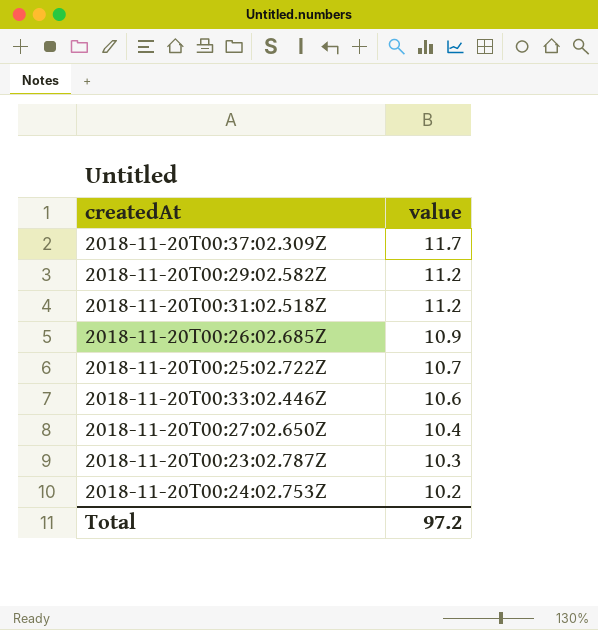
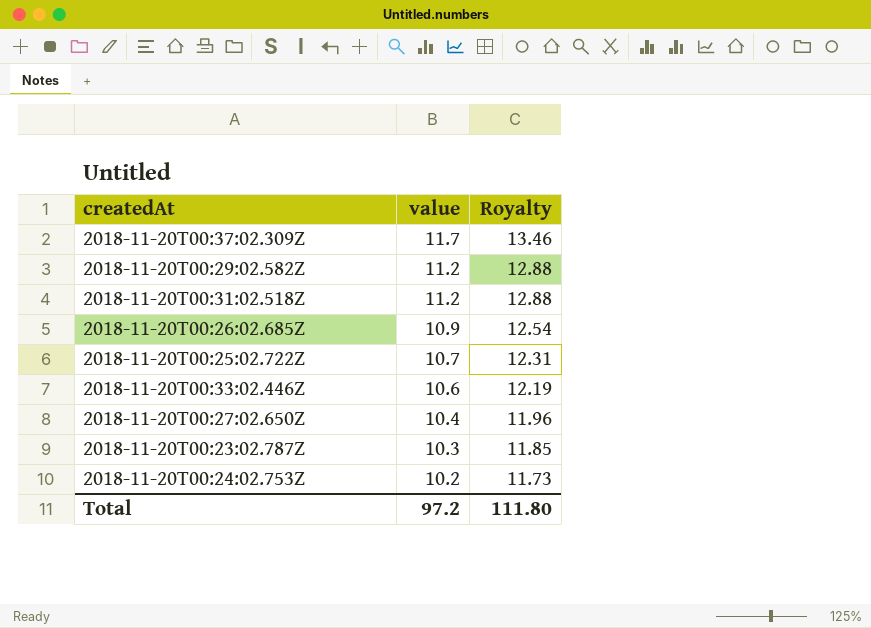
column Royalty | formula: none -> [value] * 1.15

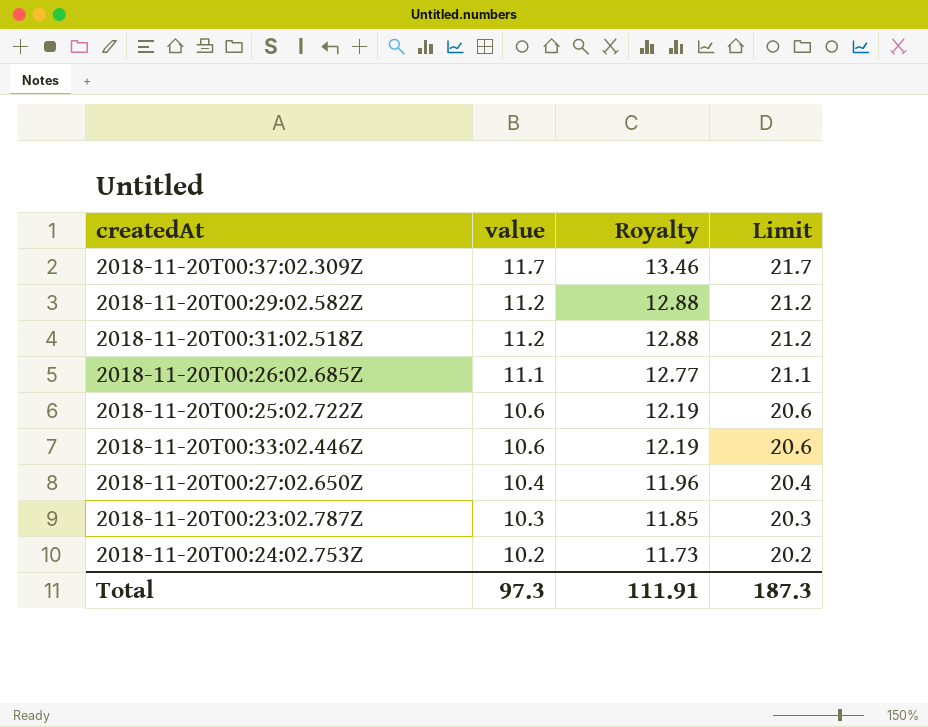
column Limit | formula: none -> [value] + 10
2018-11-20T00:26:02.685Z | value: 10.9 -> 11.1
2018-11-20T00:26:02.685Z | Royalty: 12.54 -> 12.77
2018-11-20T00:25:02.722Z | value: 10.7 -> 10.6
2018-11-20T00:25:02.722Z | Royalty: 12.31 -> 12.19
Total | value: 97.2 -> 97.3
Total | Royalty: 111.80 -> 111.91

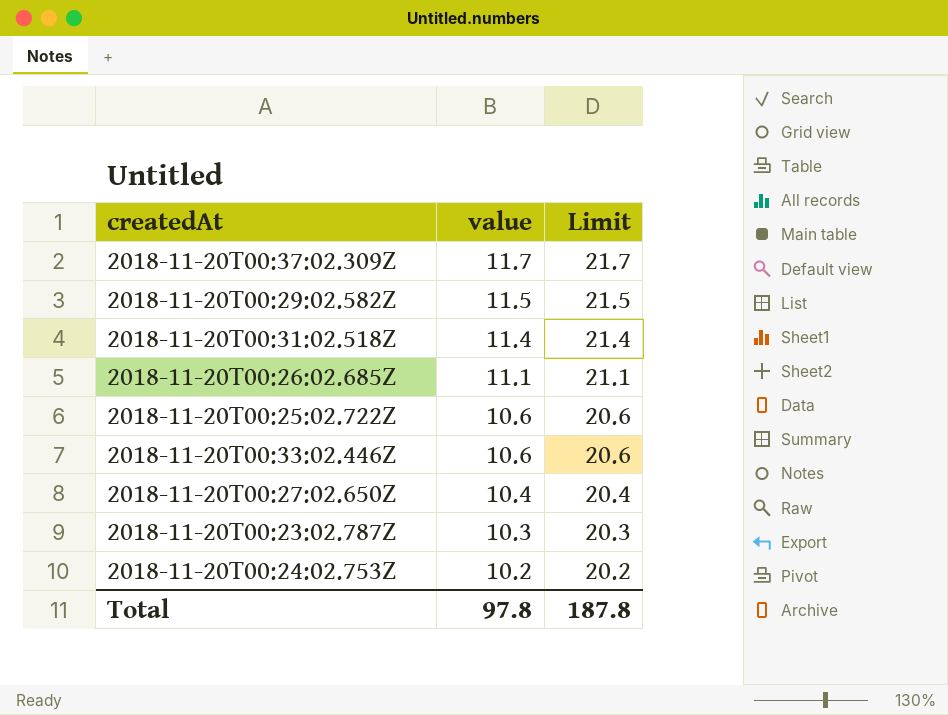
column Royalty | formula: [value] * 1.15 -> none
2018-11-20T00:29:02.582Z | value: 11.2 -> 11.5
2018-11-20T00:29:02.582Z | Limit: 21.2 -> 21.5
2018-11-20T00:31:02.518Z | value: 11.2 -> 11.4
2018-11-20T00:31:02.518Z | Limit: 21.2 -> 21.4
Total | value: 97.3 -> 97.8
Total | Limit: 187.3 -> 187.8

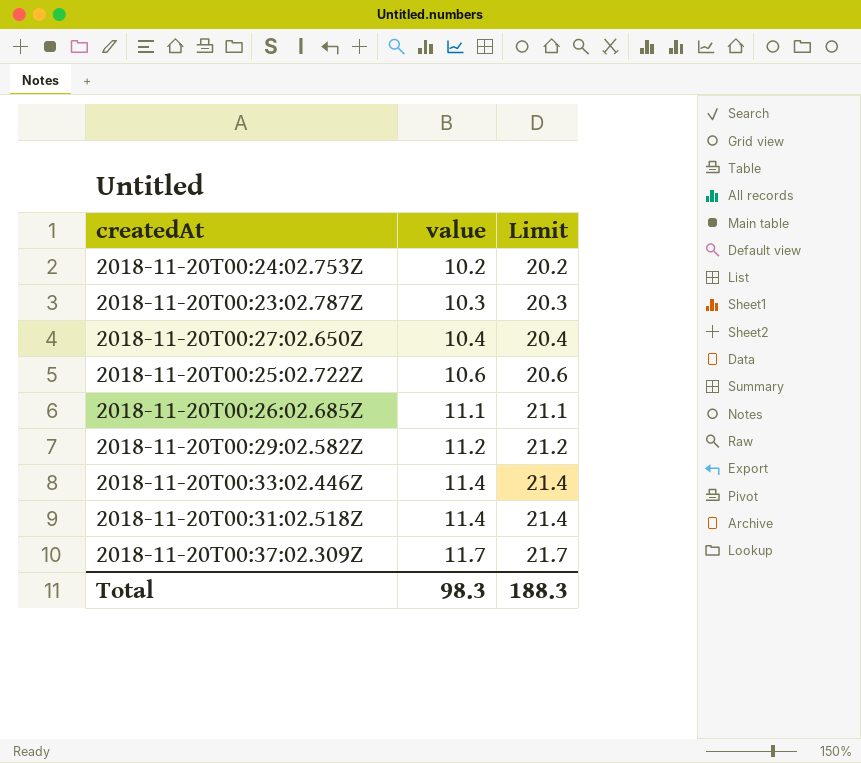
row order: value descending -> value ascending
2018-11-20T00:29:02.582Z | value: 11.5 -> 11.2
2018-11-20T00:29:02.582Z | Limit: 21.5 -> 21.2
2018-11-20T00:33:02.446Z | value: 10.6 -> 11.4
2018-11-20T00:33:02.446Z | Limit: 20.6 -> 21.4
Total | value: 97.8 -> 98.3
Total | Limit: 187.8 -> 188.3

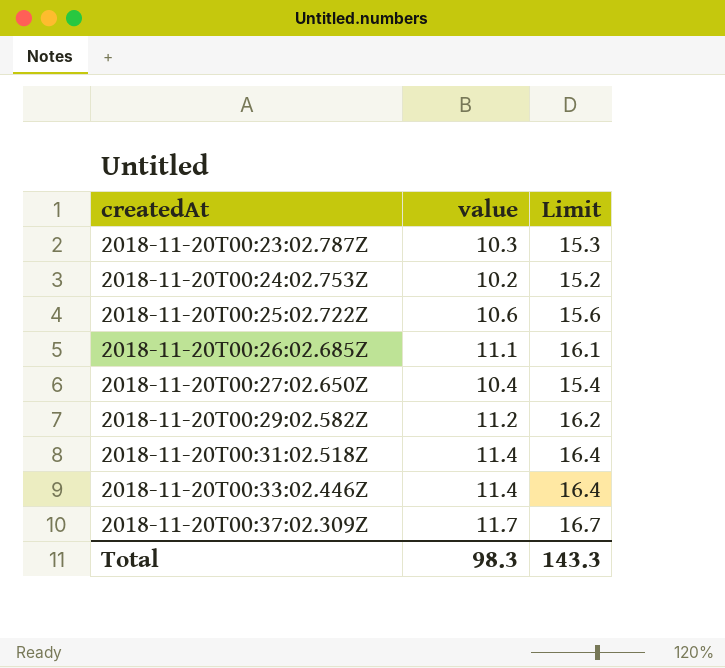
row order: value ascending -> createdAt ascending
column Limit | formula: [value] + 10 -> [value] + 5
Total | Limit: 188.3 -> 143.3

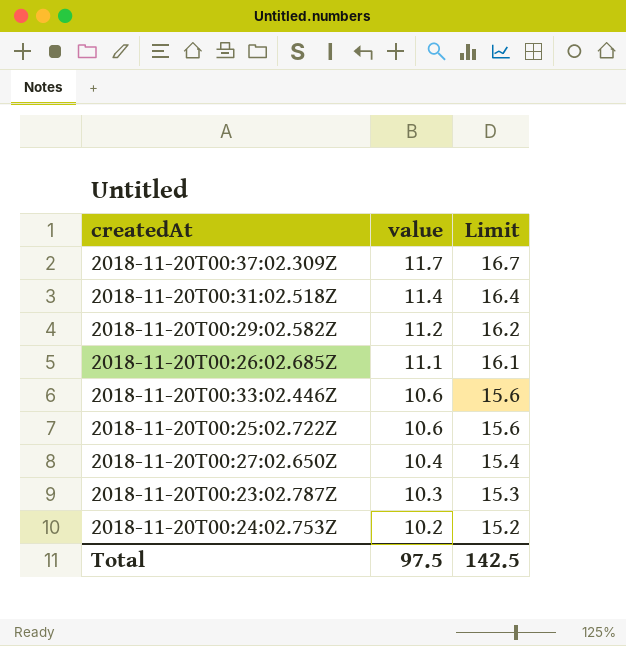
row order: createdAt ascending -> value descending
2018-11-20T00:33:02.446Z | value: 11.4 -> 10.6
2018-11-20T00:33:02.446Z | Limit: 16.4 -> 15.6
Total | value: 98.3 -> 97.5
Total | Limit: 143.3 -> 142.5

